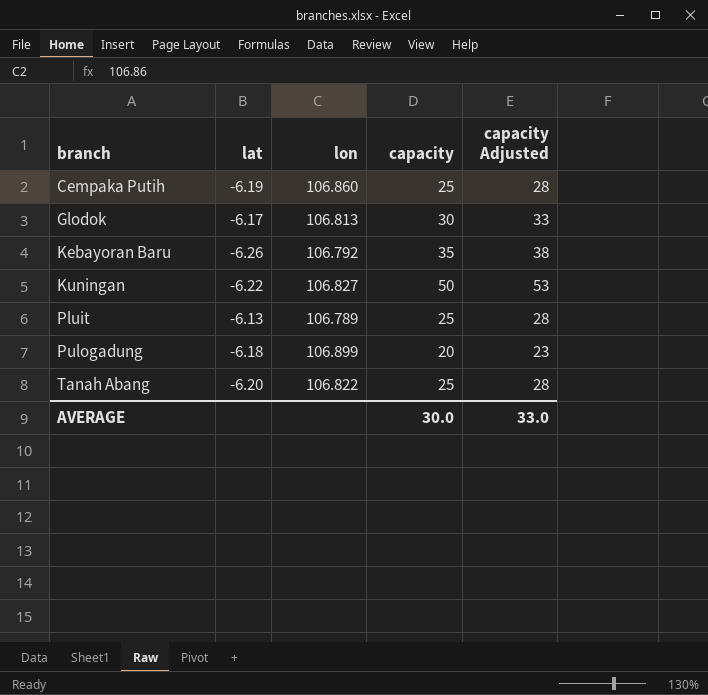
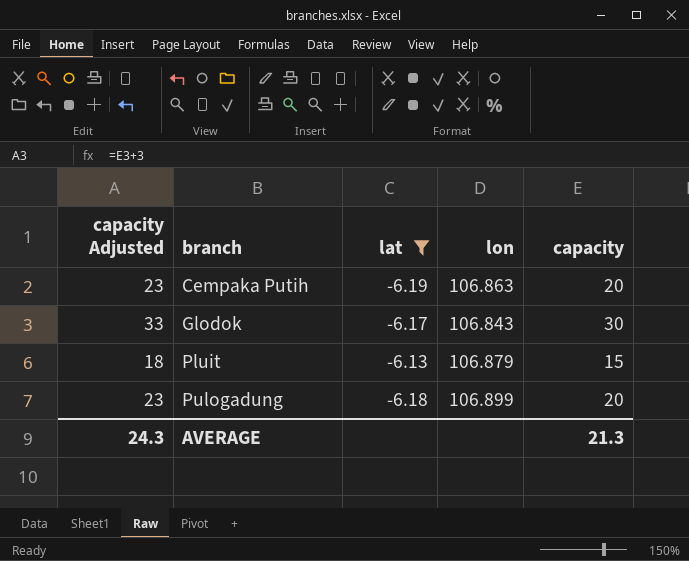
filter: none -> lat >= -6.19
column capacity Adjusted | position: 5 -> 1
Cempaka Putih | capacity Adjusted: 28 -> 23
Cempaka Putih | lon: 106.860 -> 106.863
Cempaka Putih | capacity: 25 -> 20
Glodok | lon: 106.813 -> 106.843
Pluit | capacity Adjusted: 28 -> 18
Pluit | lon: 106.789 -> 106.879
Pluit | capacity: 25 -> 15
AVERAGE | capacity Adjusted: 33.0 -> 24.3
AVERAGE | capacity: 30.0 -> 21.3

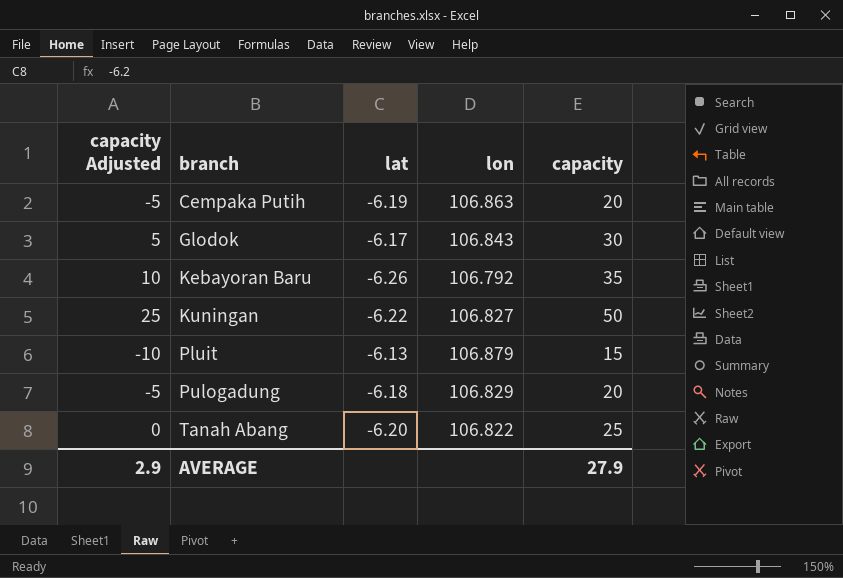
filter: lat >= -6.19 -> none
column capacity Adjusted | formula: [capacity] + 3 -> [capacity] - 25
Pulogadung | lon: 106.899 -> 106.829
AVERAGE | capacity Adjusted: 24.3 -> 2.9
AVERAGE | capacity: 21.3 -> 27.9

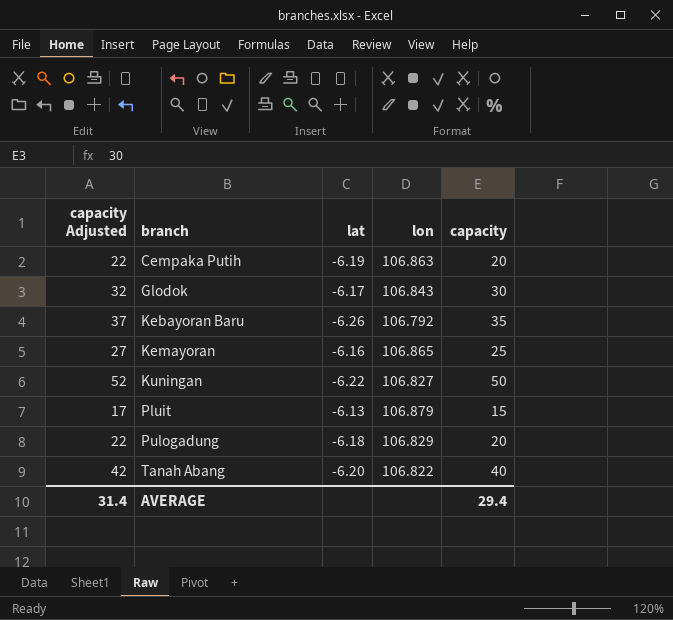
column capacity Adjusted | formula: [capacity] - 25 -> [capacity] + 2
row Kemayoran: none -> 27 | -6.16 | 106.865 | 25
Tanah Abang | capacity: 25 -> 40
AVERAGE | capacity Adjusted: 2.9 -> 31.4
AVERAGE | capacity: 27.9 -> 29.4

